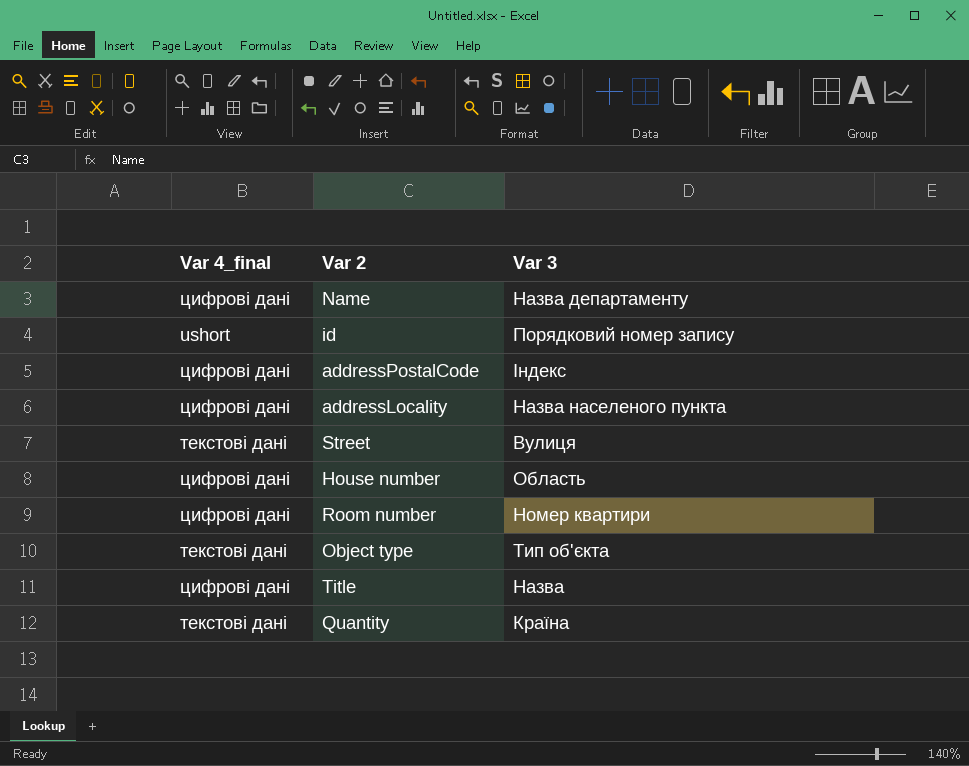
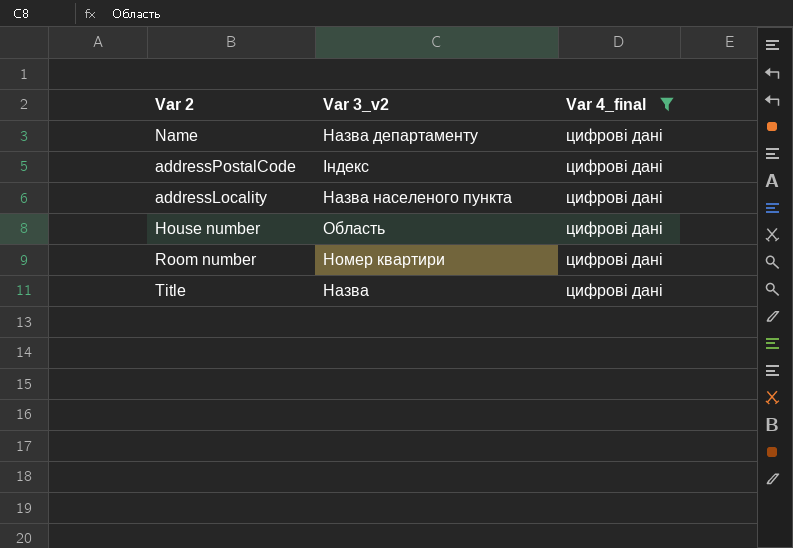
filter: none -> Var 4_final = цифрові дані
column name: Var 3 -> Var 3_v2
column Var 4_final | position: 1 -> 3

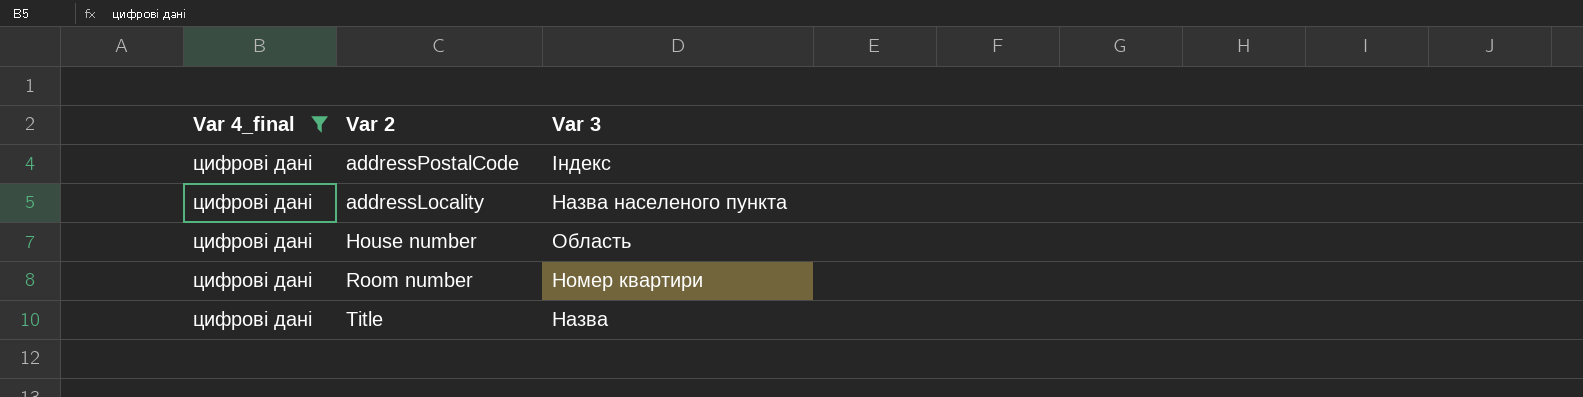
column Var 4_final | position: 3 -> 1
column name: Var 3_v2 -> Var 3
row Name: Назва департаменту | цифрові дані -> none

